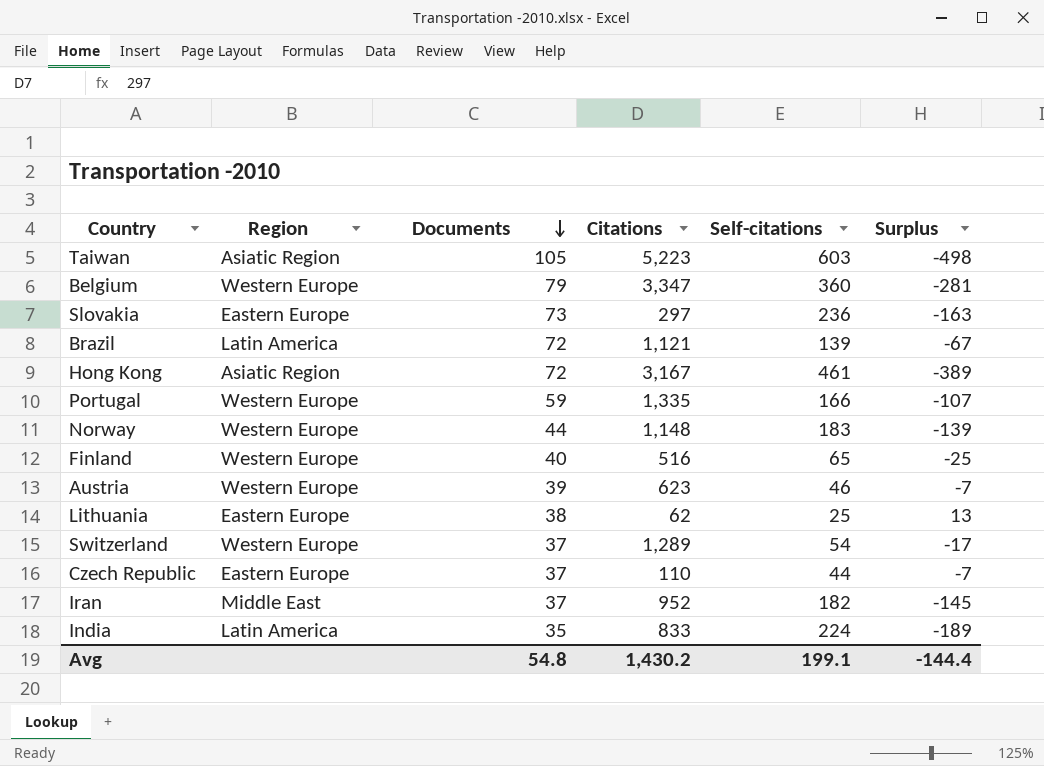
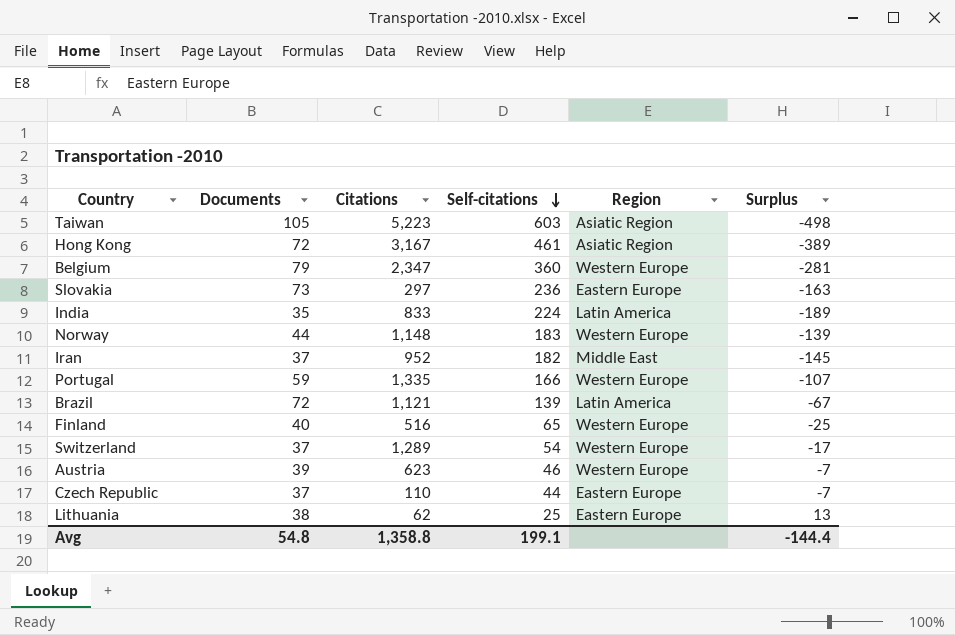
row order: Documents descending -> Self-citations descending
column Region | position: 2 -> 5
Belgium | Citations: 3,347 -> 2,347
Avg | Citations: 1,430.2 -> 1,358.8

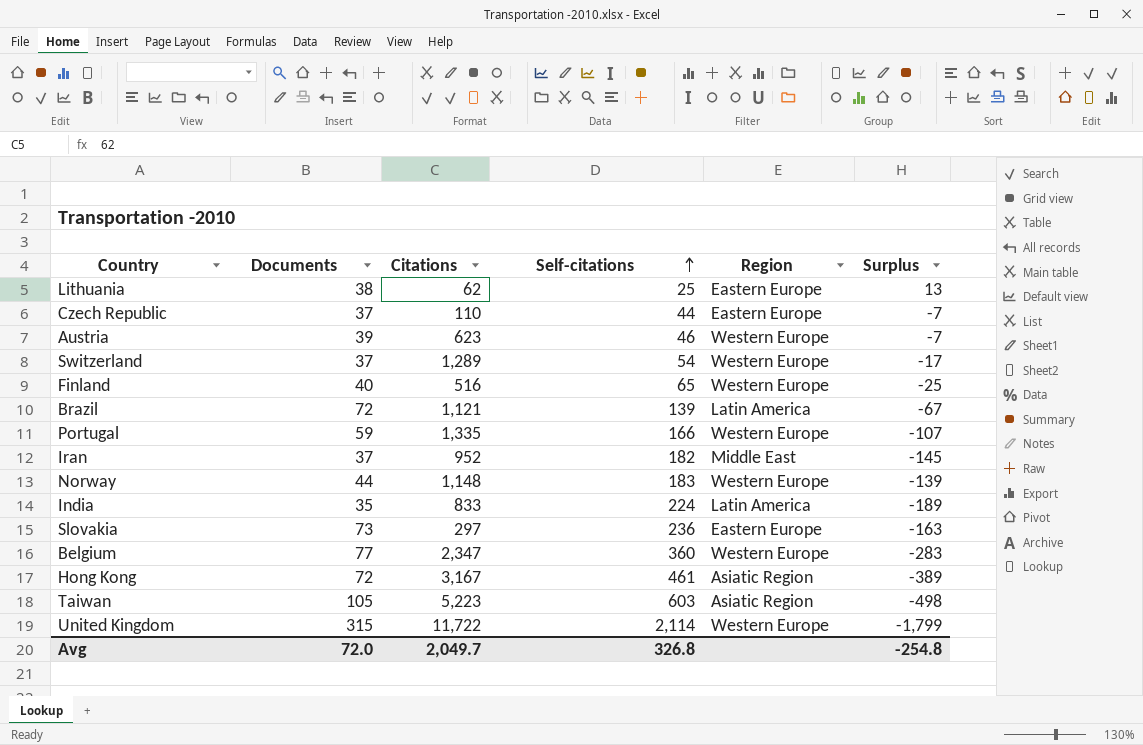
row order: Self-citations descending -> Self-citations ascending
Belgium | Documents: 79 -> 77
Belgium | Surplus: -281 -> -283
row United Kingdom: none -> 315 | 11,722 | 2,114 | Western Europe | -1,799
Avg | Documents: 54.8 -> 72.0
Avg | Citations: 1,358.8 -> 2,049.7
Avg | Self-citations: 199.1 -> 326.8
Avg | Surplus: -144.4 -> -254.8

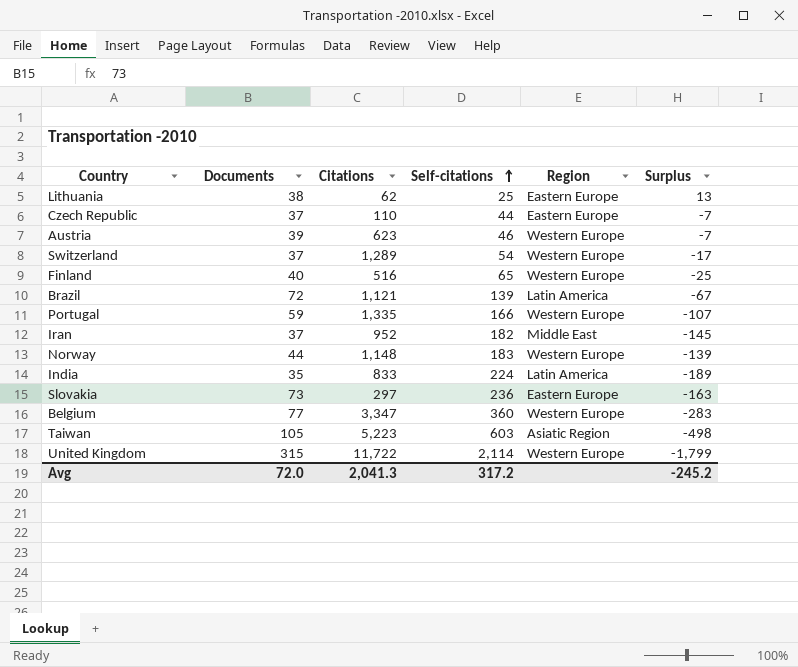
row Hong Kong: 72 | 3,167 | 461 | Asiatic Region | -389 -> none
Belgium | Citations: 2,347 -> 3,347
Avg | Citations: 2,049.7 -> 2,041.3
Avg | Self-citations: 326.8 -> 317.2
Avg | Surplus: -254.8 -> -245.2

